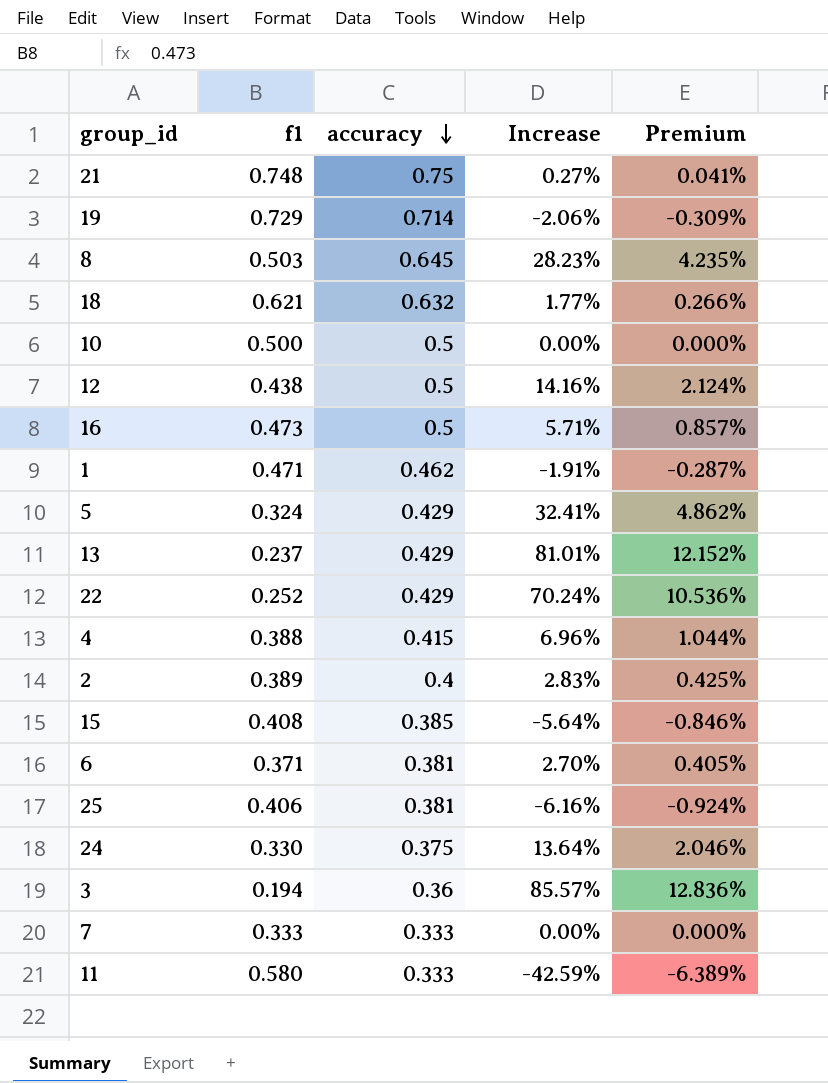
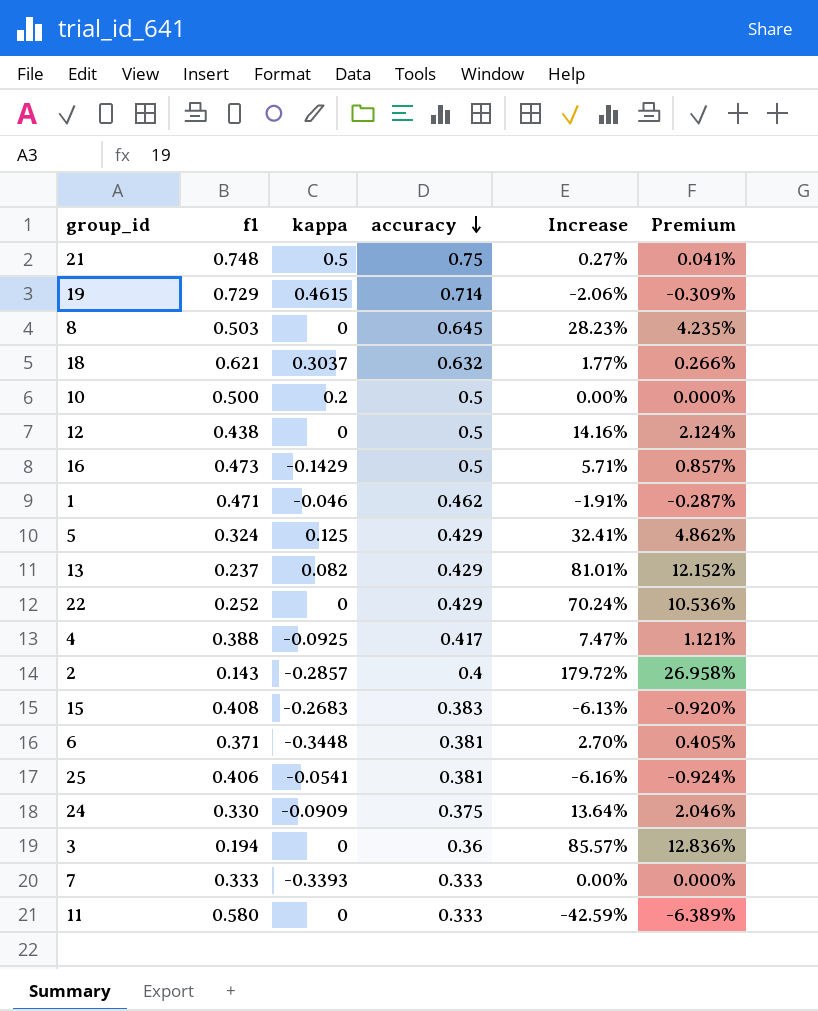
column kappa | position: none -> 3
4 | accuracy: 0.415 -> 0.417
4 | Increase: 6.96% -> 7.47%
4 | Premium: 1.044% -> 1.121%
2 | f1: 0.389 -> 0.143
2 | Increase: 2.83% -> 179.72%
2 | Premium: 0.425% -> 26.958%
15 | accuracy: 0.385 -> 0.383
15 | Increase: -5.64% -> -6.13%
15 | Premium: -0.846% -> -0.920%

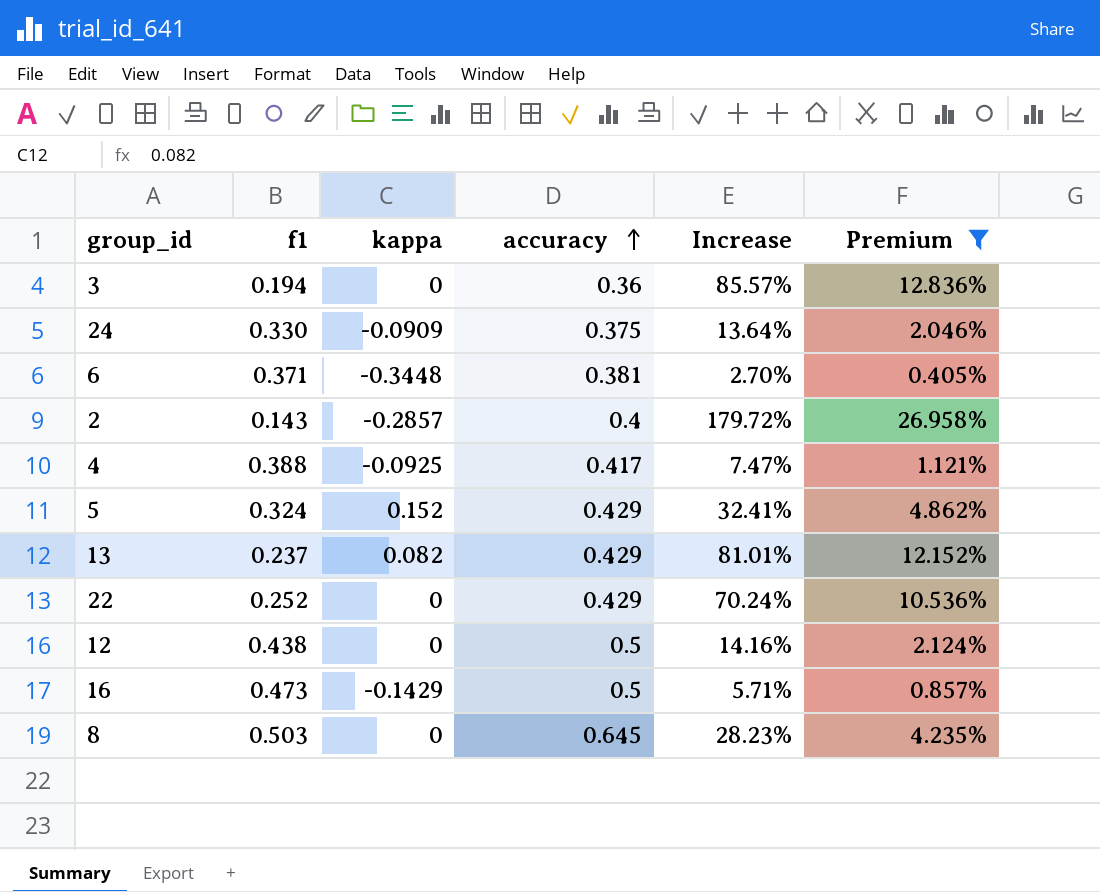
filter: none -> Premium >= 0.405%
row order: accuracy descending -> accuracy ascending
5 | kappa: 0.125 -> 0.152

